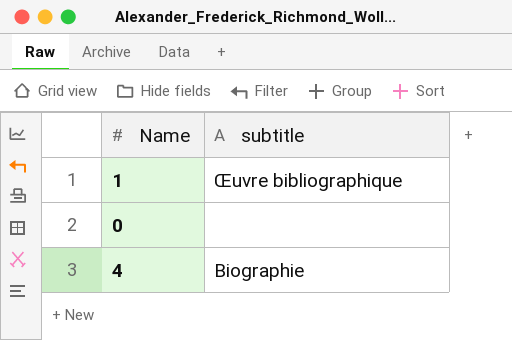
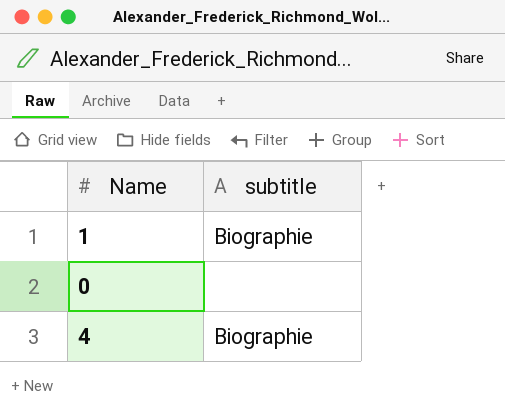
1 | subtitle: Œuvre bibliographique -> Biographie

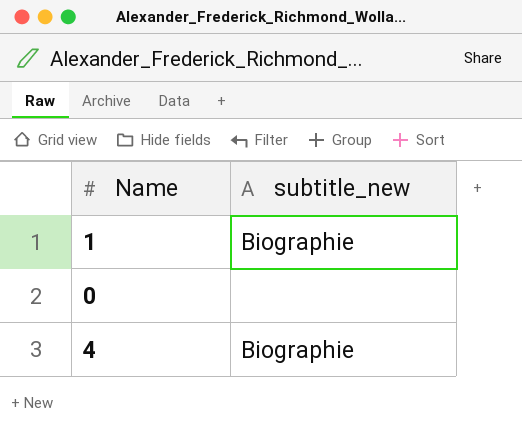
column name: subtitle -> subtitle_new

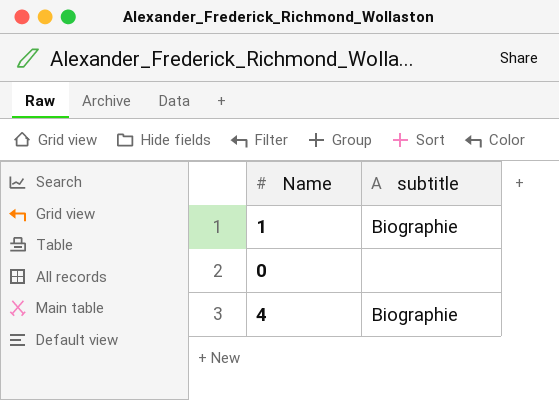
column name: subtitle_new -> subtitle

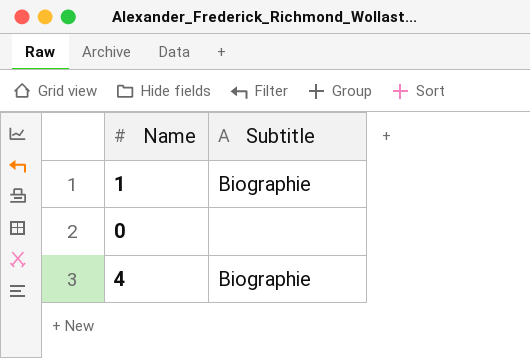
column name: subtitle -> Subtitle

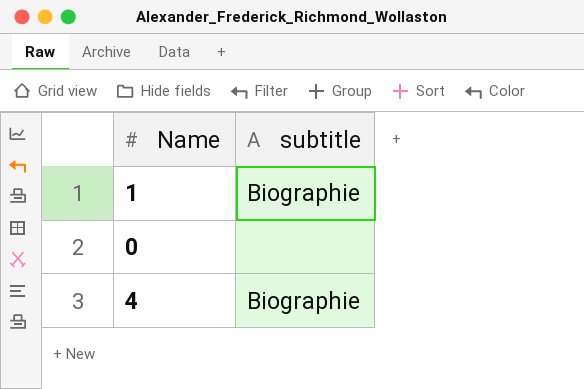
column name: Subtitle -> subtitle

